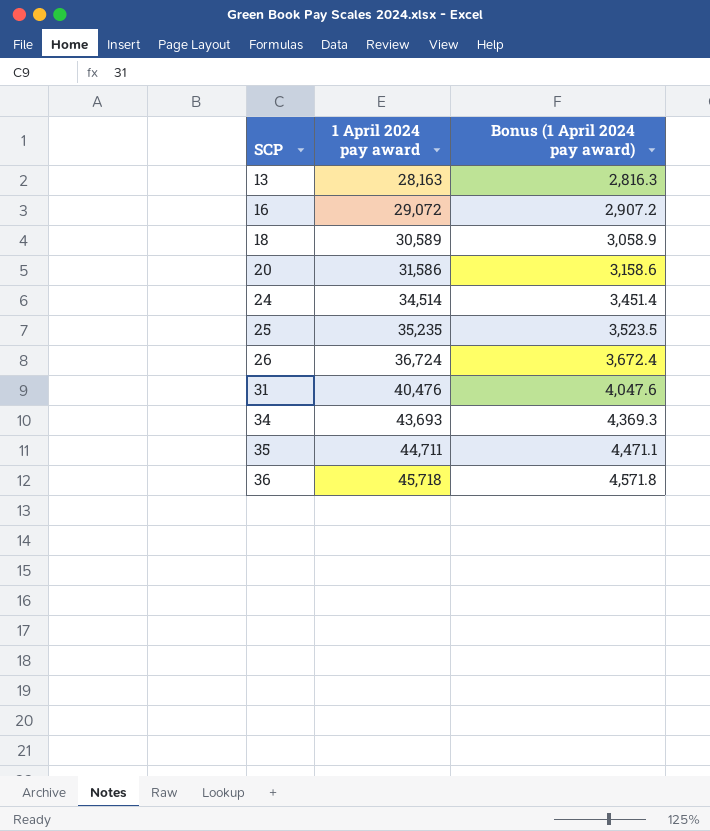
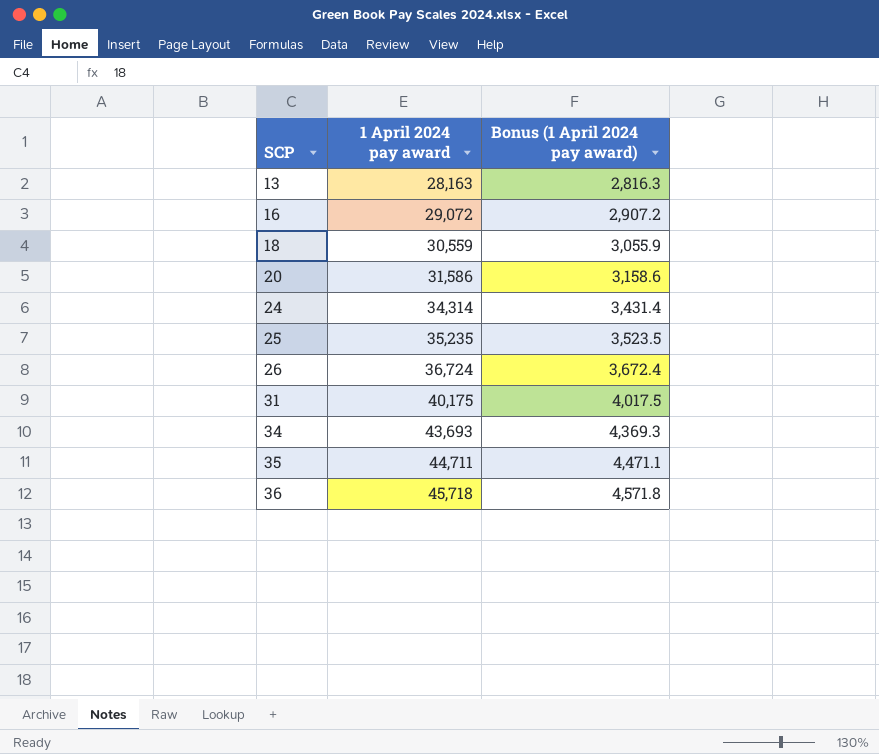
18 | 1 April 2024 pay award: 30,589 -> 30,559
18 | Bonus (1 April 2024 pay award): 3,058.9 -> 3,055.9
24 | 1 April 2024 pay award: 34,514 -> 34,314
24 | Bonus (1 April 2024 pay award): 3,451.4 -> 3,431.4
31 | 1 April 2024 pay award: 40,476 -> 40,175
31 | Bonus (1 April 2024 pay award): 4,047.6 -> 4,017.5

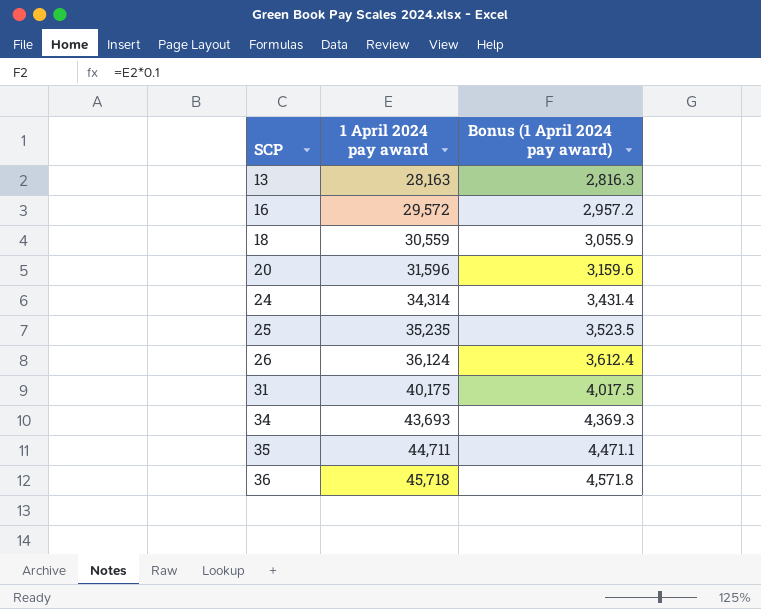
16 | 1 April 2024 pay award: 29,072 -> 29,572
16 | Bonus (1 April 2024 pay award): 2,907.2 -> 2,957.2
20 | 1 April 2024 pay award: 31,586 -> 31,596
20 | Bonus (1 April 2024 pay award): 3,158.6 -> 3,159.6
26 | 1 April 2024 pay award: 36,724 -> 36,124
26 | Bonus (1 April 2024 pay award): 3,672.4 -> 3,612.4

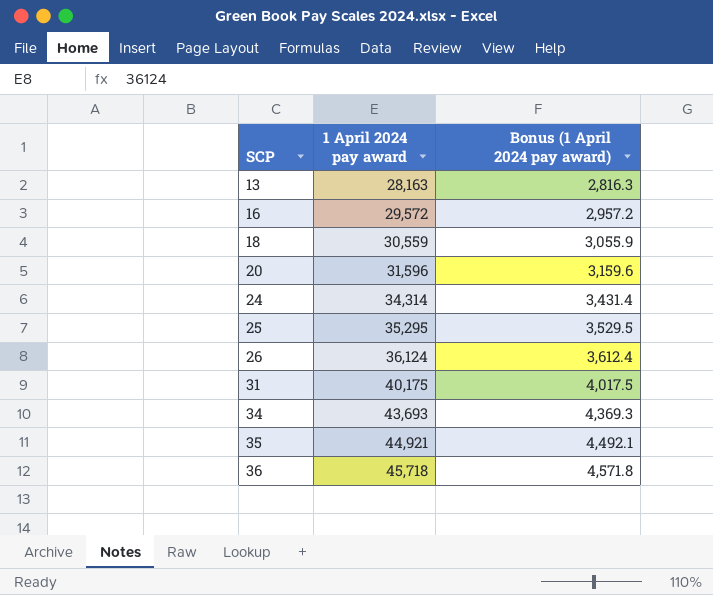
25 | 1 April 2024 pay award: 35,235 -> 35,295
25 | Bonus (1 April 2024 pay award): 3,523.5 -> 3,529.5
35 | 1 April 2024 pay award: 44,711 -> 44,921
35 | Bonus (1 April 2024 pay award): 4,471.1 -> 4,492.1

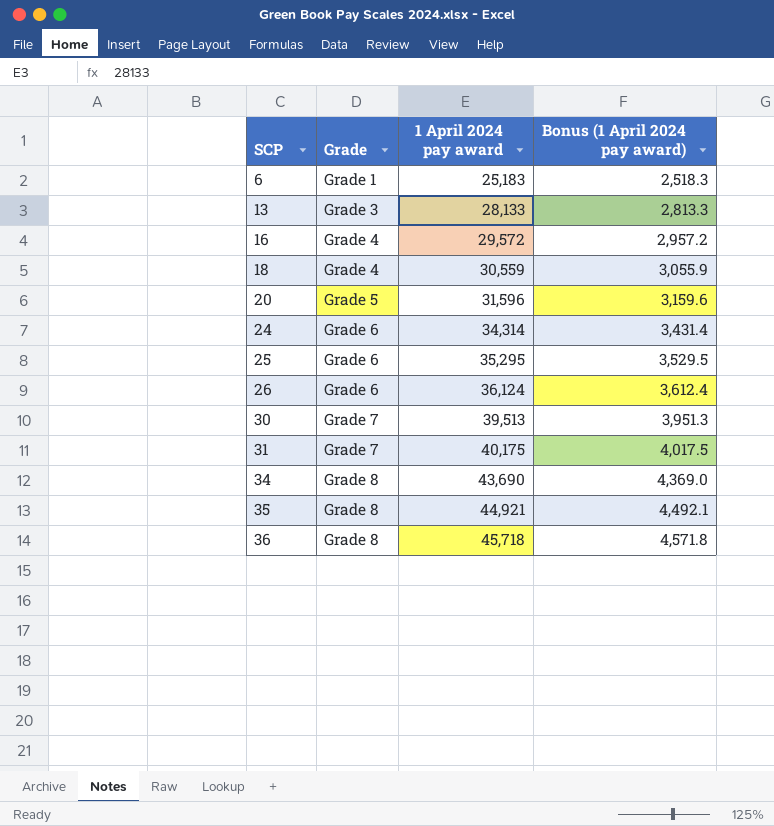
column Grade | position: none -> 2
row 6: none -> Grade 1 | 25,183 | 2,518.3
13 | 1 April 2024 pay award: 28,163 -> 28,133
13 | Bonus (1 April 2024 pay award): 2,816.3 -> 2,813.3
row 30: none -> Grade 7 | 39,513 | 3,951.3
34 | 1 April 2024 pay award: 43,693 -> 43,690
34 | Bonus (1 April 2024 pay award): 4,369.3 -> 4,369.0

